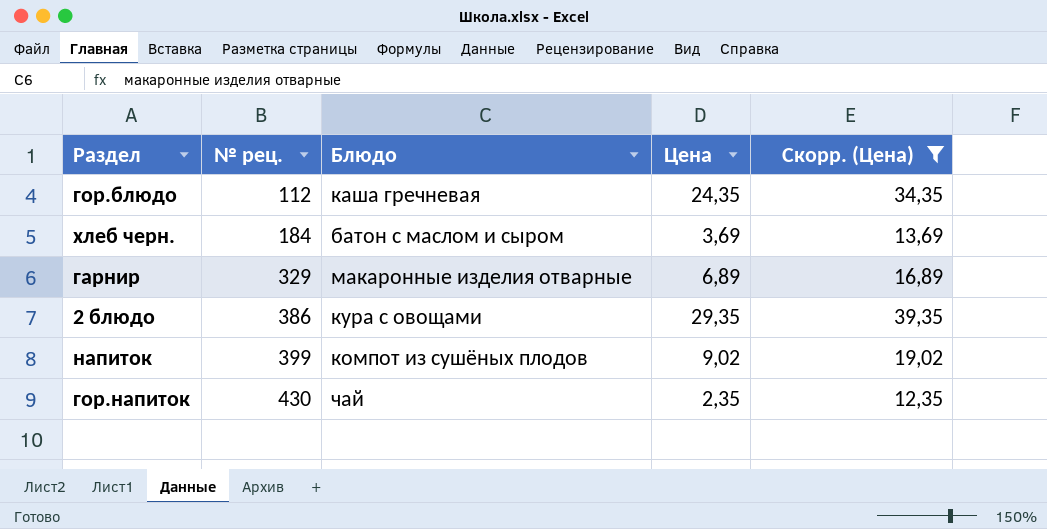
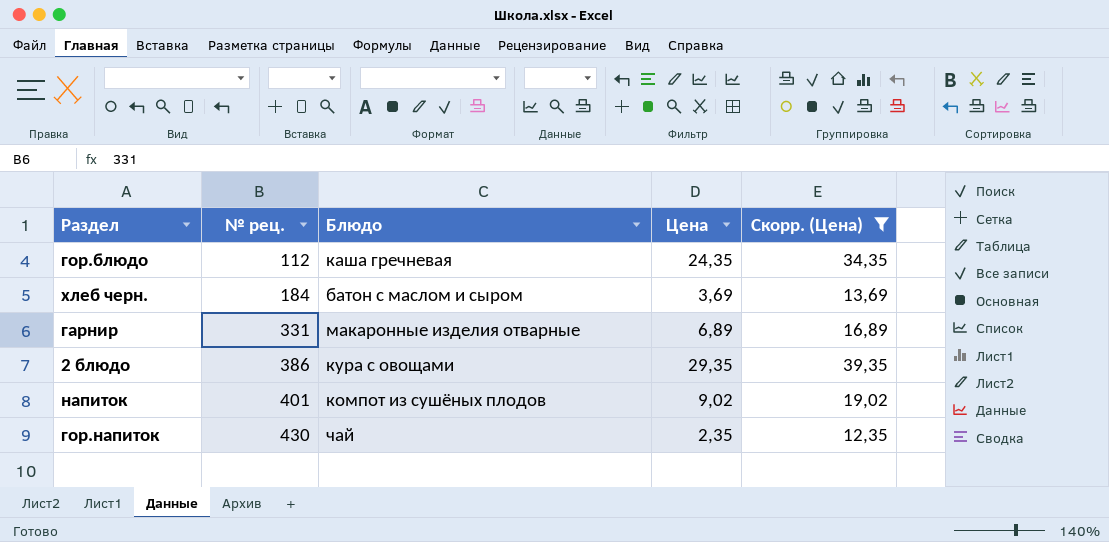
гарнир | № рец.: 329 -> 331
напиток | № рец.: 399 -> 401

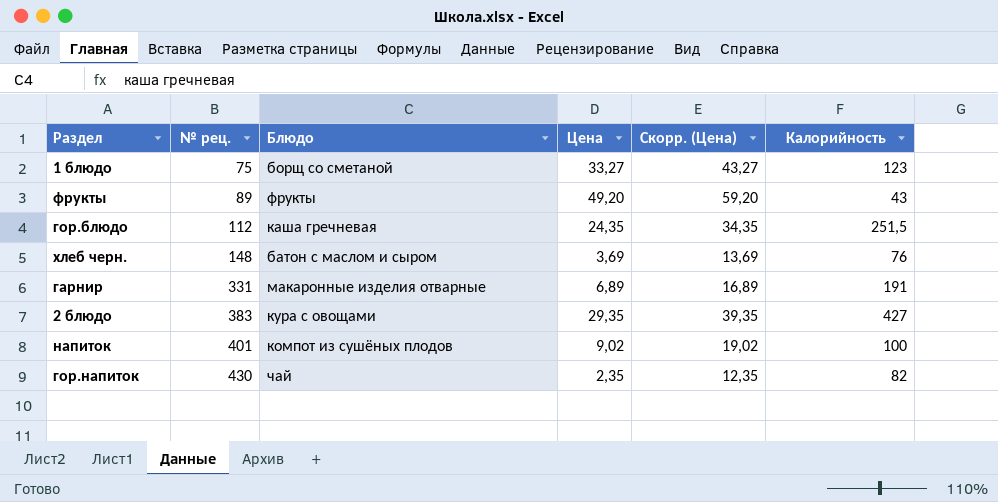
filter: Скорр. (Цена) <= 39,35 -> none
column Калорийность | position: none -> 6
хлеб черн. | № рец.: 184 -> 148
2 блюдо | № рец.: 386 -> 383

